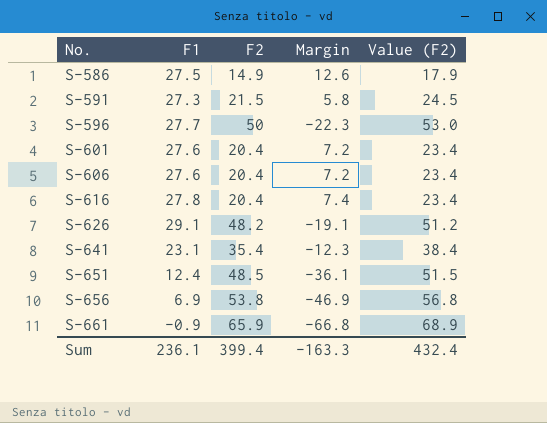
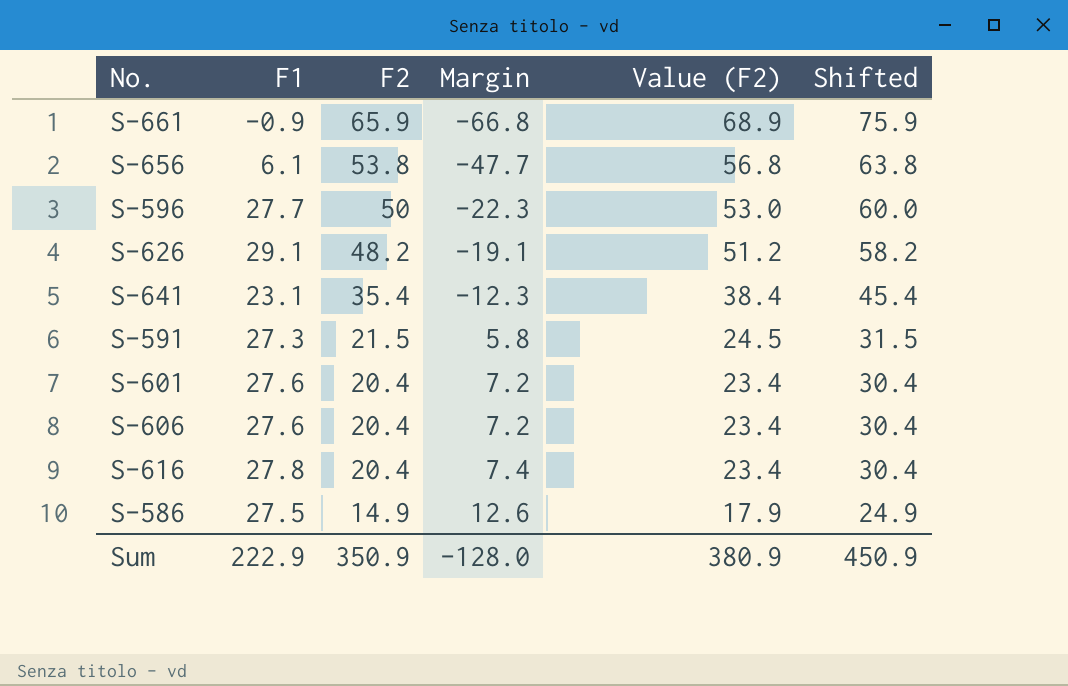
row order: No. ascending -> F2 descending
column Shifted | formula: none -> [F2] + 10
row S-651: 12.4 | 48.5 | -36.1 | 51.5 -> none
S-656 | F1: 6.9 -> 6.1
S-656 | Margin: -46.9 -> -47.7
Sum | F1: 236.1 -> 222.9
Sum | F2: 399.4 -> 350.9
Sum | Margin: -163.3 -> -128.0
Sum | Value (F2): 432.4 -> 380.9

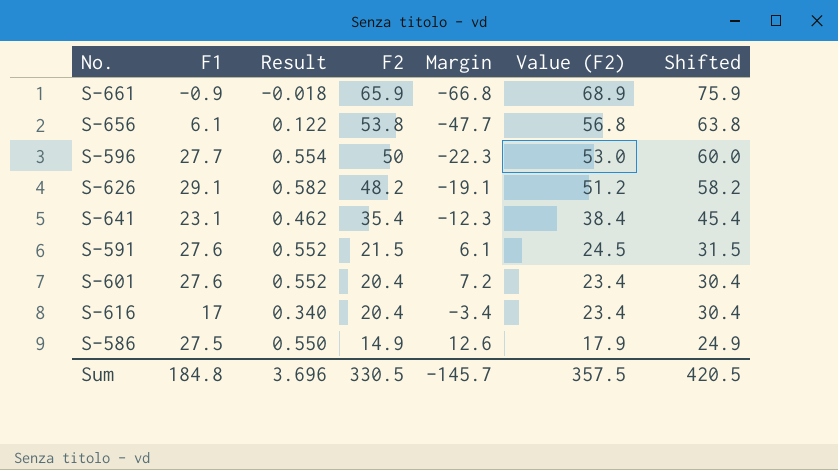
column Result | formula: none -> [F1] * 0.02
row S-606: 27.6 | 20.4 | 7.2 | 23.4 | 30.4 -> none
S-591 | F1: 27.3 -> 27.6
S-591 | Margin: 5.8 -> 6.1
S-616 | F1: 27.8 -> 17
S-616 | Margin: 7.4 -> -3.4
Sum | F1: 222.9 -> 184.8
Sum | F2: 350.9 -> 330.5
Sum | Margin: -128.0 -> -145.7
Sum | Value (F2): 380.9 -> 357.5
Sum | Shifted: 450.9 -> 420.5

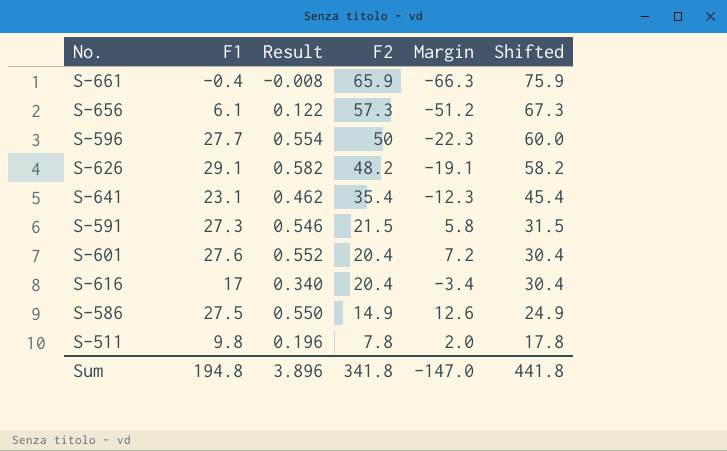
column Value (F2) | formula: [F2] + 3 -> none
S-661 | F1: -0.9 -> -0.4
S-661 | Result: -0.018 -> -0.008
S-661 | Margin: -66.8 -> -66.3
S-656 | F2: 53.8 -> 57.3
S-656 | Margin: -47.7 -> -51.2
S-656 | Shifted: 63.8 -> 67.3
S-591 | F1: 27.6 -> 27.3
S-591 | Result: 0.552 -> 0.546
S-591 | Margin: 6.1 -> 5.8
row S-511: none -> 9.8 | 0.196 | 7.8 | 2.0 | 17.8
Sum | F1: 184.8 -> 194.8
Sum | Result: 3.696 -> 3.896
Sum | F2: 330.5 -> 341.8
Sum | Margin: -145.7 -> -147.0
Sum | Shifted: 420.5 -> 441.8

